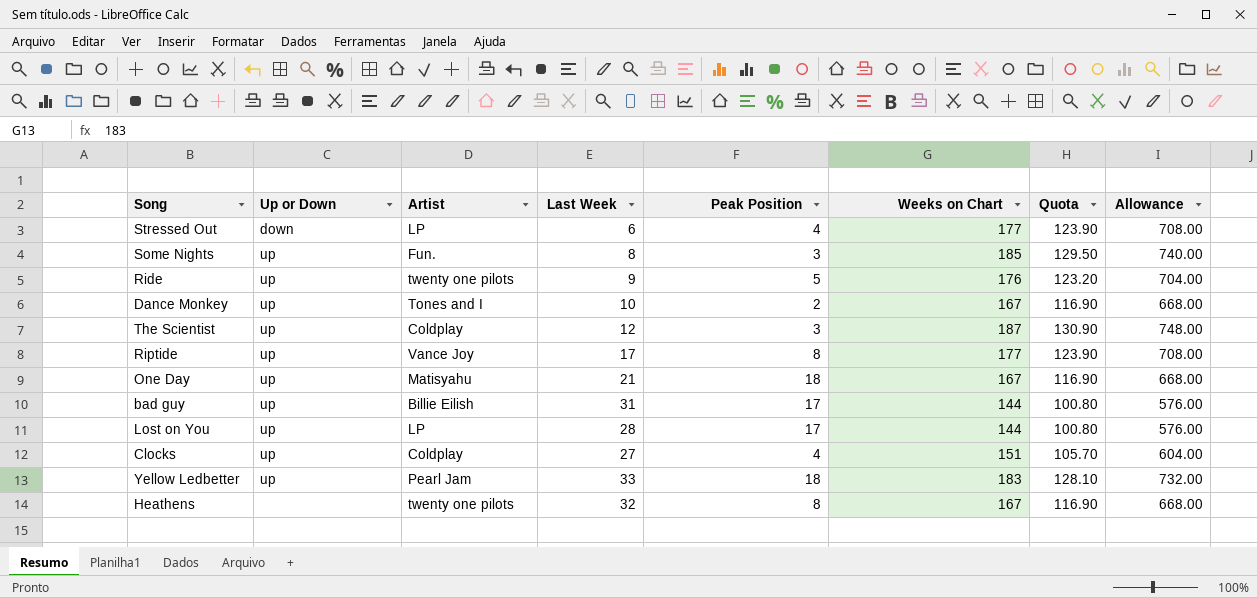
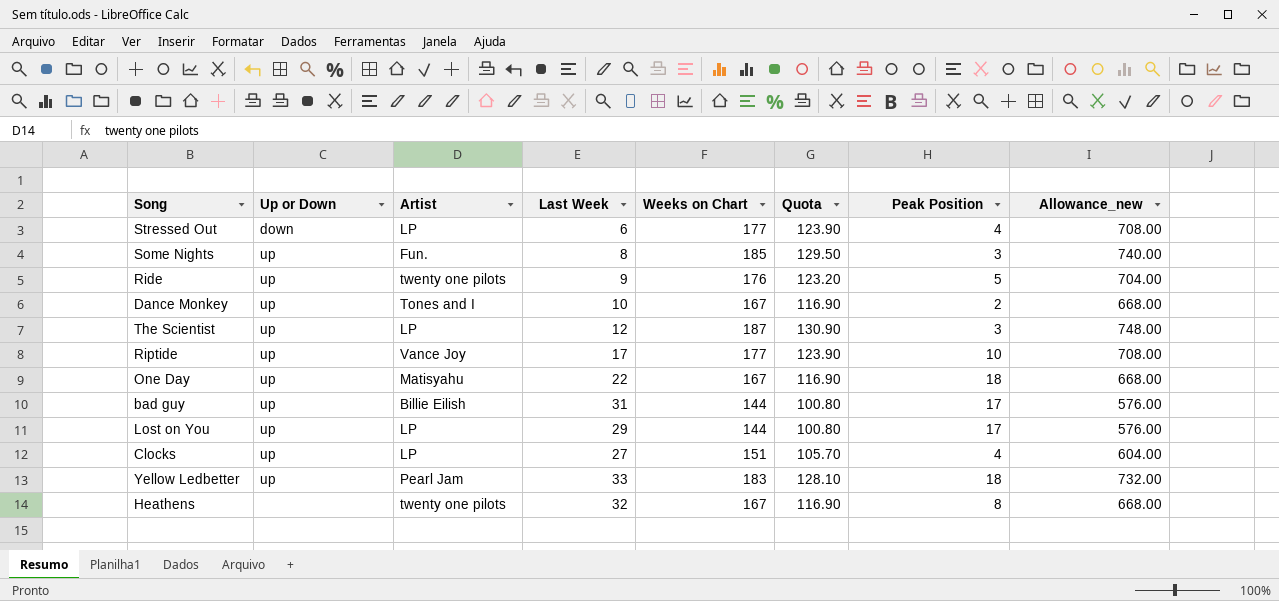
column Peak Position | position: 5 -> 7
column name: Allowance -> Allowance_new
The Scientist | Artist: Coldplay -> LP
Riptide | Peak Position: 8 -> 10
One Day | Last Week: 21 -> 22
Lost on You | Last Week: 28 -> 29
Clocks | Artist: Coldplay -> LP

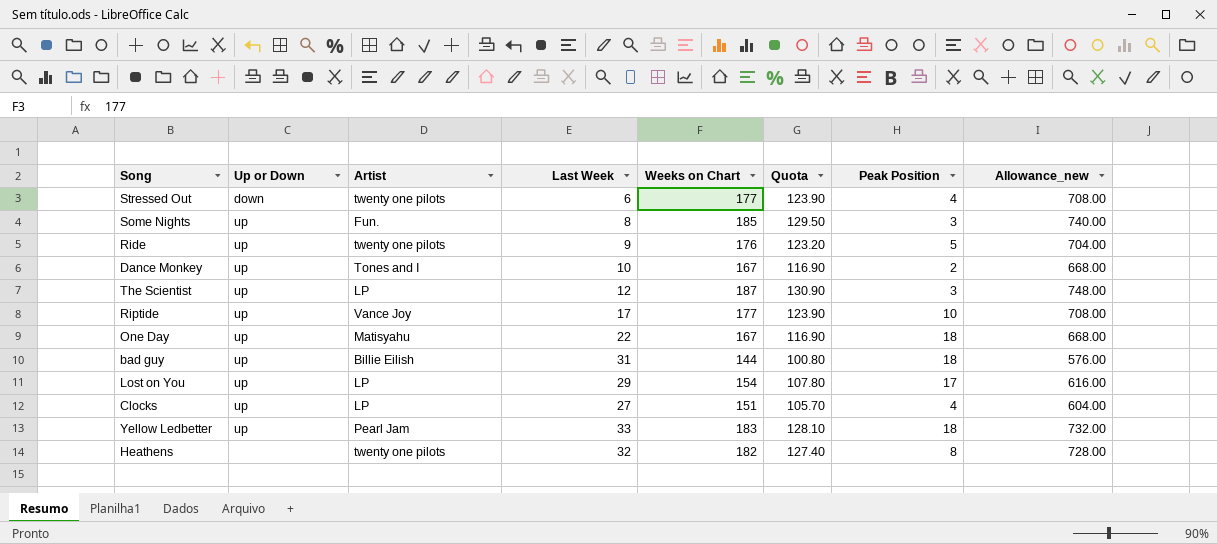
Stressed Out | Artist: LP -> twenty one pilots
bad guy | Peak Position: 17 -> 18
Lost on You | Weeks on Chart: 144 -> 154
Lost on You | Quota: 100.80 -> 107.80
Lost on You | Allowance_new: 576.00 -> 616.00
Heathens | Weeks on Chart: 167 -> 182
Heathens | Quota: 116.90 -> 127.40
Heathens | Allowance_new: 668.00 -> 728.00

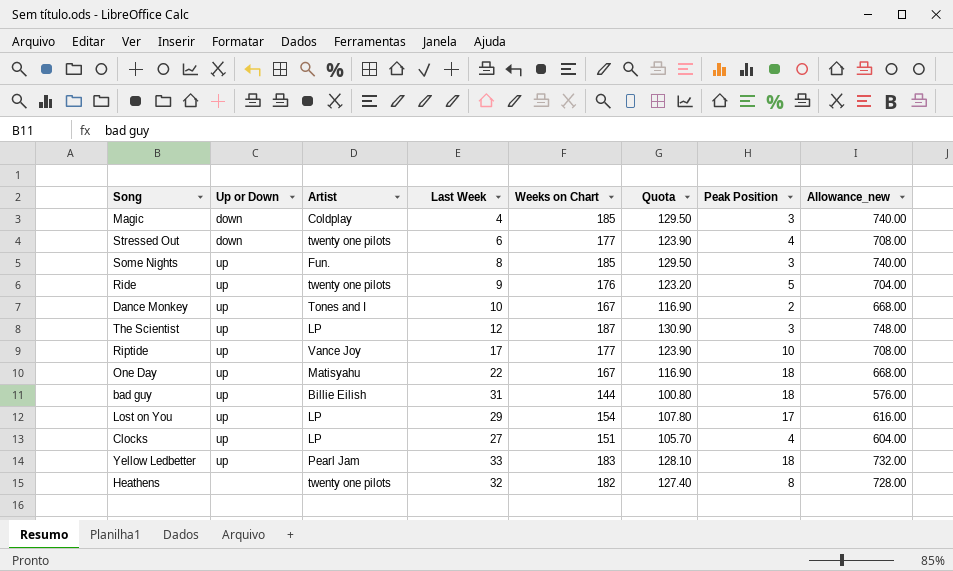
row Magic: none -> down | Coldplay | 4 | 185 | 129.50 | 3 | 740.00

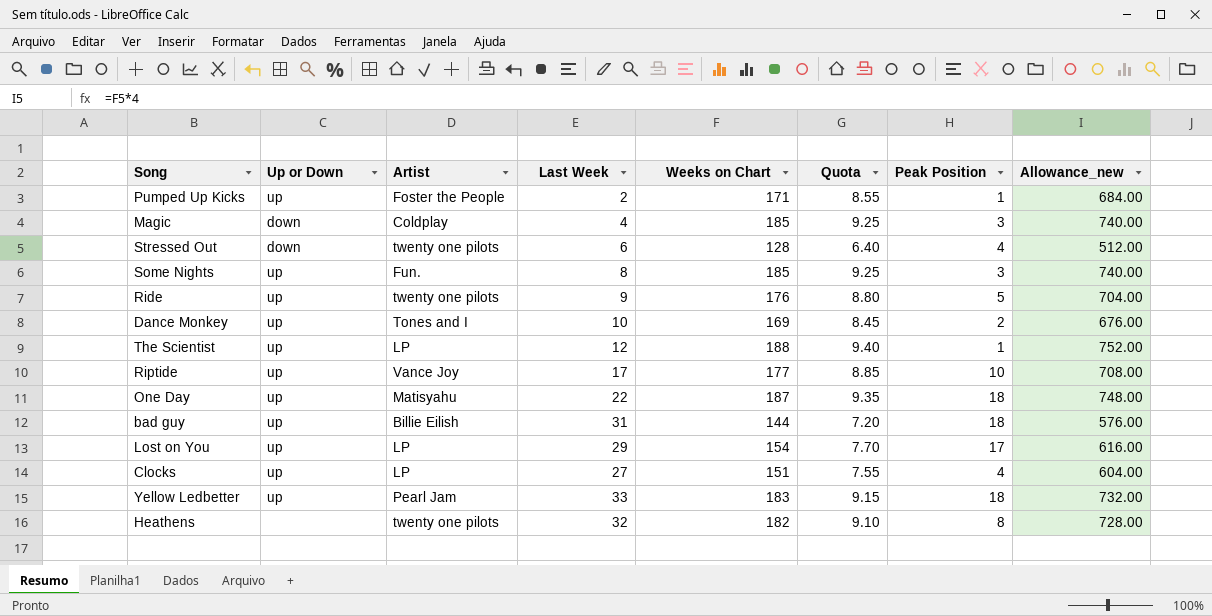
column Quota | formula: [Weeks on Chart] * 0.7 -> [Weeks on Chart] * 0.05
row Pumped Up Kicks: none -> up | Foster the People | 2 | 171 | 8.55 | 1 | 684.00
Stressed Out | Weeks on Chart: 177 -> 128
Stressed Out | Allowance_new: 708.00 -> 512.00
Dance Monkey | Weeks on Chart: 167 -> 169
Dance Monkey | Allowance_new: 668.00 -> 676.00
The Scientist | Weeks on Chart: 187 -> 188
The Scientist | Peak Position: 3 -> 1
The Scientist | Allowance_new: 748.00 -> 752.00
One Day | Weeks on Chart: 167 -> 187
One Day | Allowance_new: 668.00 -> 748.00

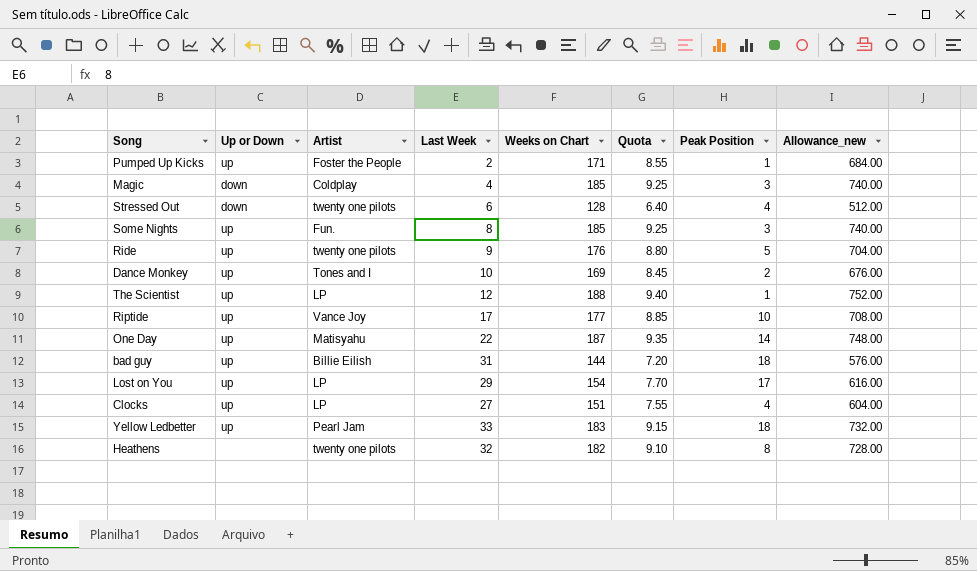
One Day | Peak Position: 18 -> 14

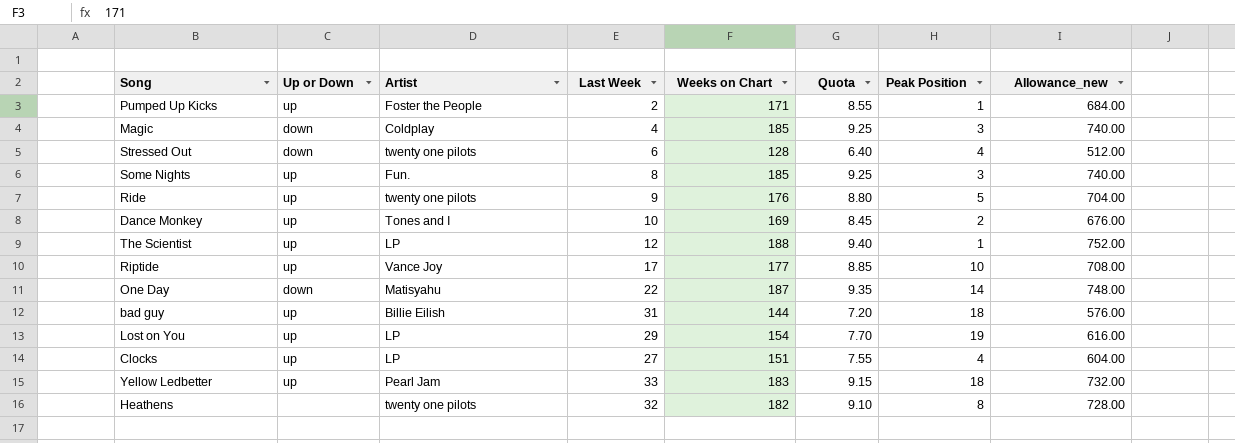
One Day | Up or Down: up -> down
Lost on You | Peak Position: 17 -> 19

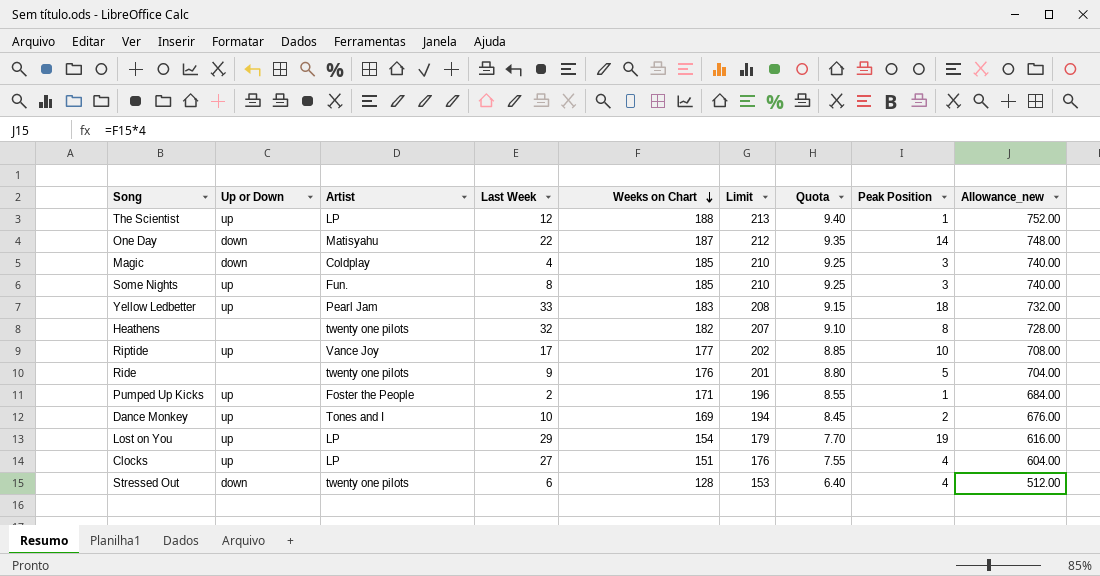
row order: none -> Weeks on Chart descending
column Limit | formula: none -> [Weeks on Chart] + 25
row bad guy: up | Billie Eilish | 31 | 144 | 7.20 | 18 | 576.00 -> none
Ride | Up or Down: up -> none

